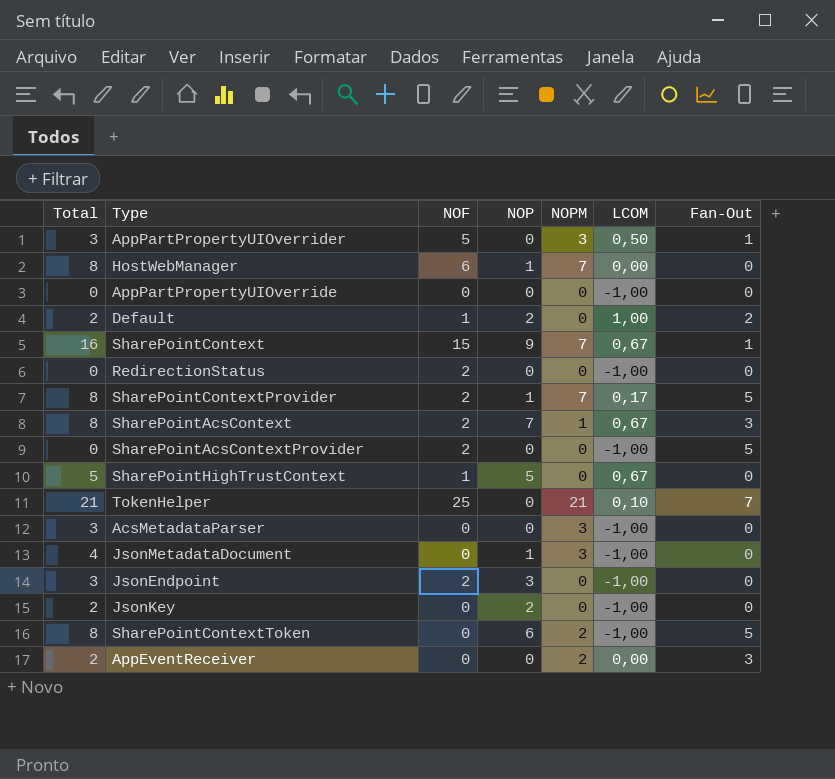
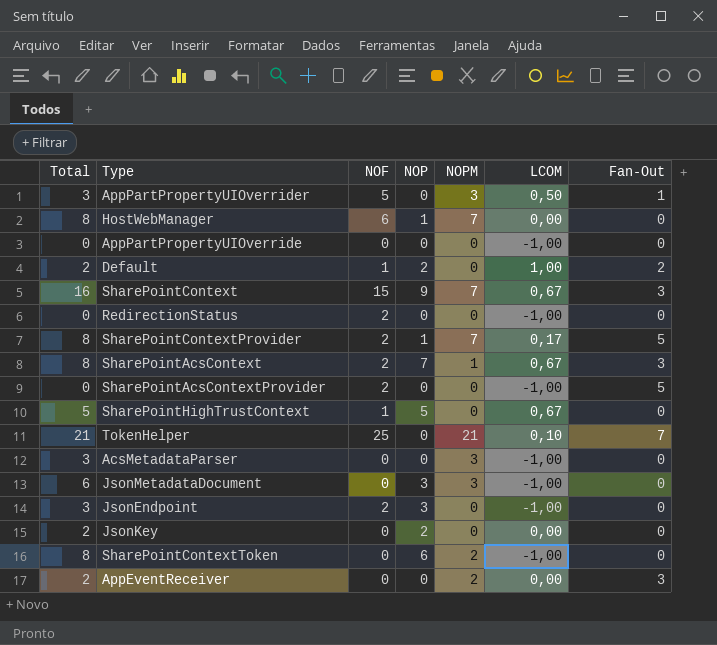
SharePointContext | Fan-Out: 1 -> 3
JsonMetadataDocument | Total: 4 -> 6
JsonMetadataDocument | NOP: 1 -> 3
JsonKey | LCOM: -1,00 -> 0,00
SharePointContextToken | Fan-Out: 5 -> 0

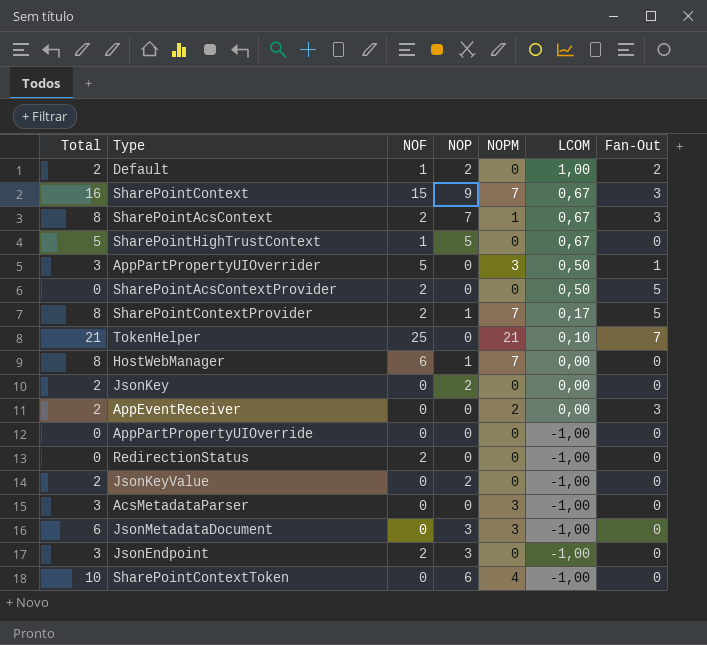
row order: none -> LCOM descending
SharePointAcsContextProvider | LCOM: -1,00 -> 0,50
row JsonKeyValue: none -> 2 | 0 | 2 | 0 | -1,00 | 0
SharePointContextToken | Total: 8 -> 10
SharePointContextToken | NOPM: 2 -> 4

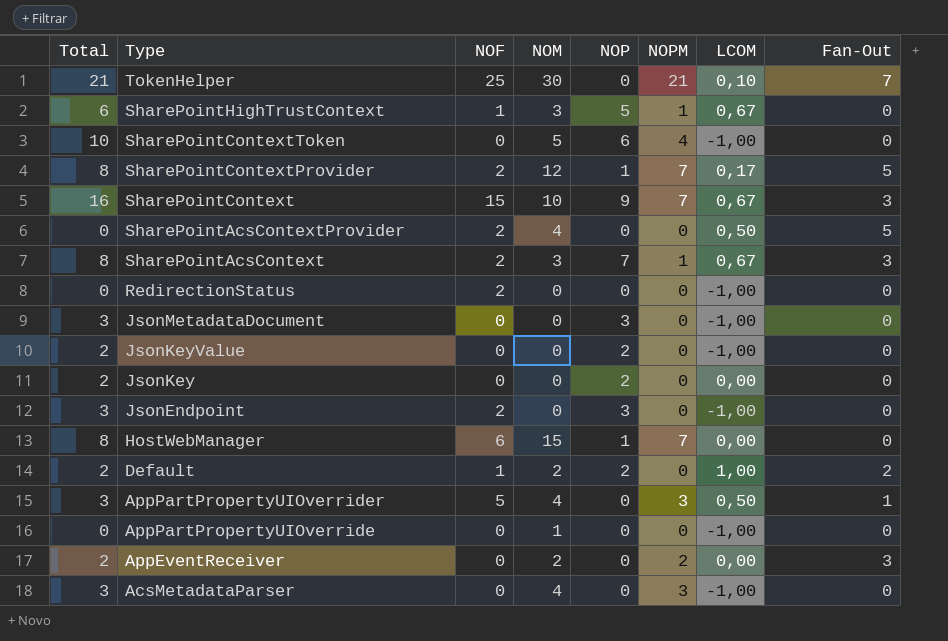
row order: LCOM descending -> Type descending
column NOM | position: none -> 4
SharePointHighTrustContext | Total: 5 -> 6
SharePointHighTrustContext | NOPM: 0 -> 1
JsonMetadataDocument | Total: 6 -> 3
JsonMetadataDocument | NOPM: 3 -> 0

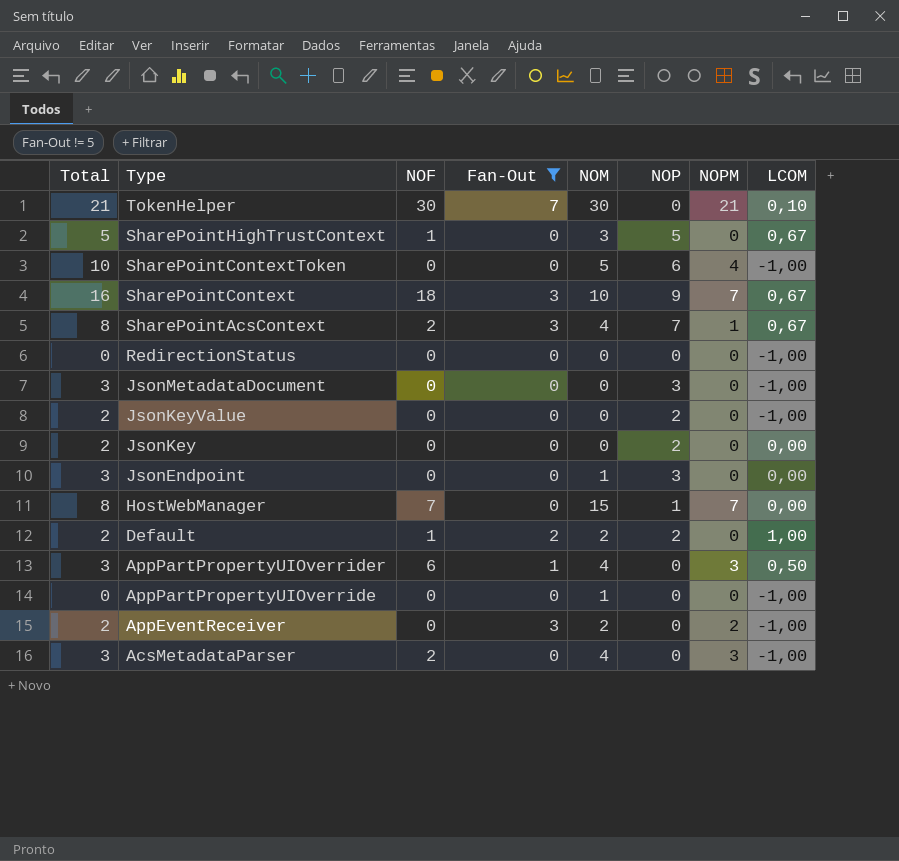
filter: none -> Fan-Out != 5
column Fan-Out | position: 8 -> 4
TokenHelper | NOF: 25 -> 30
SharePointHighTrustContext | Total: 6 -> 5
SharePointHighTrustContext | NOPM: 1 -> 0
SharePointContext | NOF: 15 -> 18
SharePointAcsContext | NOM: 3 -> 4
RedirectionStatus | NOF: 2 -> 0
JsonEndpoint | NOF: 2 -> 0
JsonEndpoint | NOM: 0 -> 1
JsonEndpoint | LCOM: -1,00 -> 0,00
HostWebManager | NOF: 6 -> 7
AppPartPropertyUIOverrider | NOF: 5 -> 6
AppEventReceiver | LCOM: 0,00 -> -1,00
AcsMetadataParser | NOF: 0 -> 2

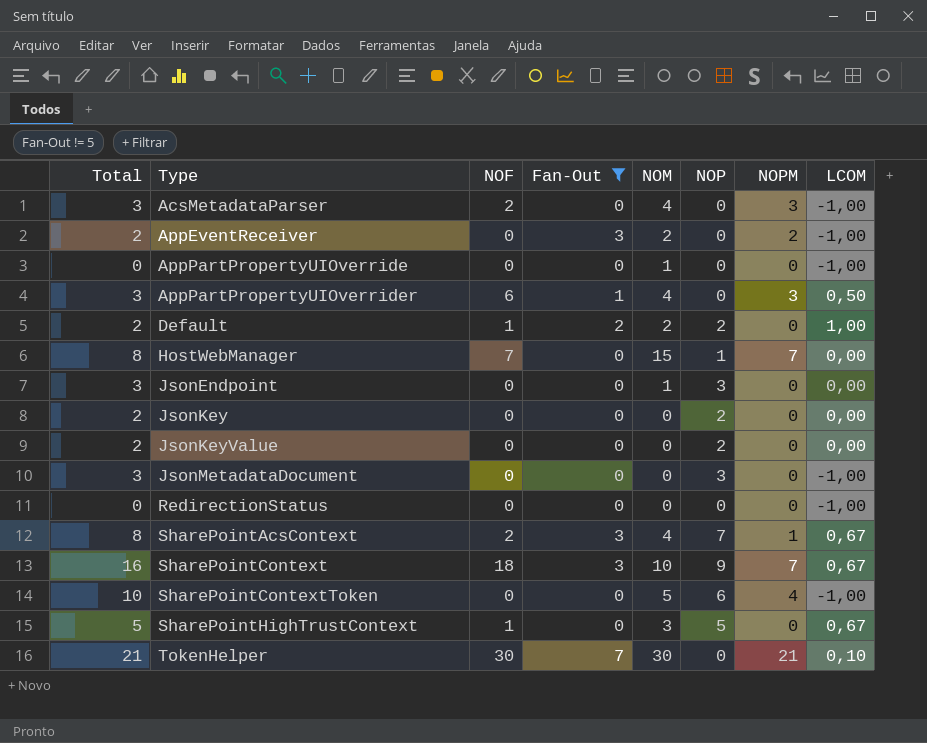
row order: Type descending -> Type ascending
JsonKeyValue | LCOM: -1,00 -> 0,00

